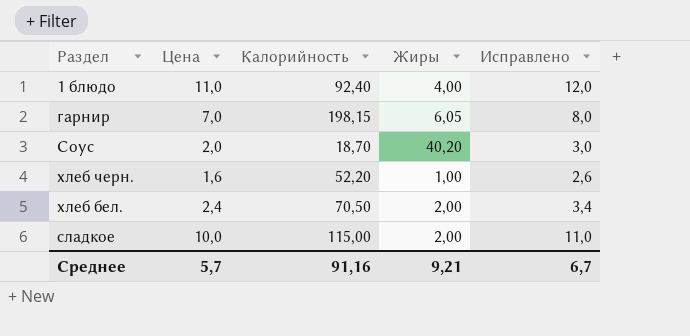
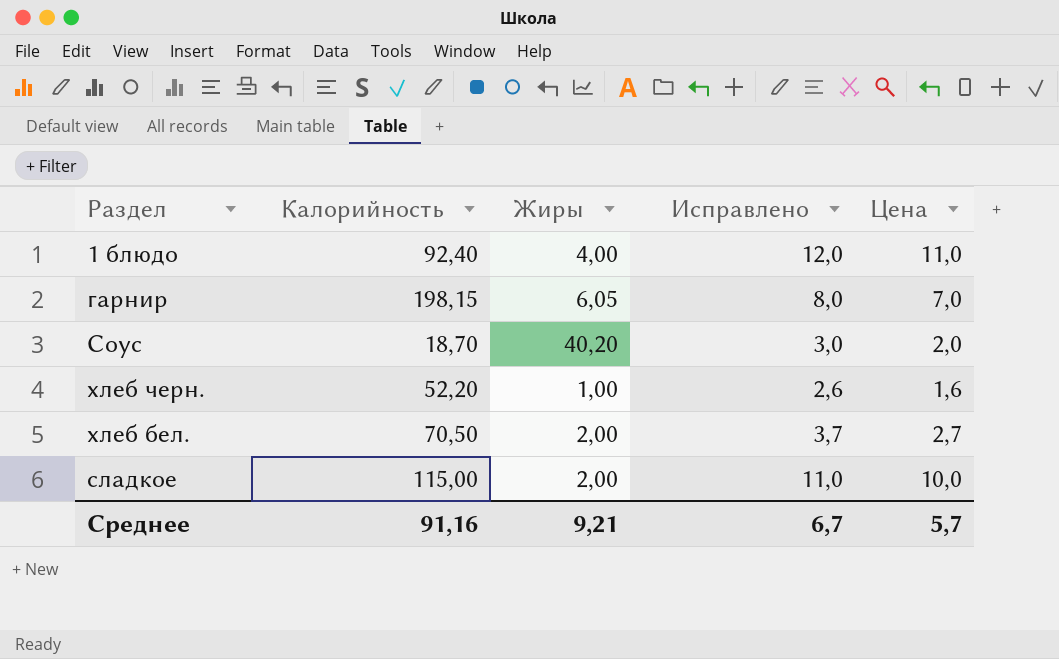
column Цена | position: 2 -> 5
хлеб бел. | Исправлено: 3,4 -> 3,7
хлеб бел. | Цена: 2,4 -> 2,7

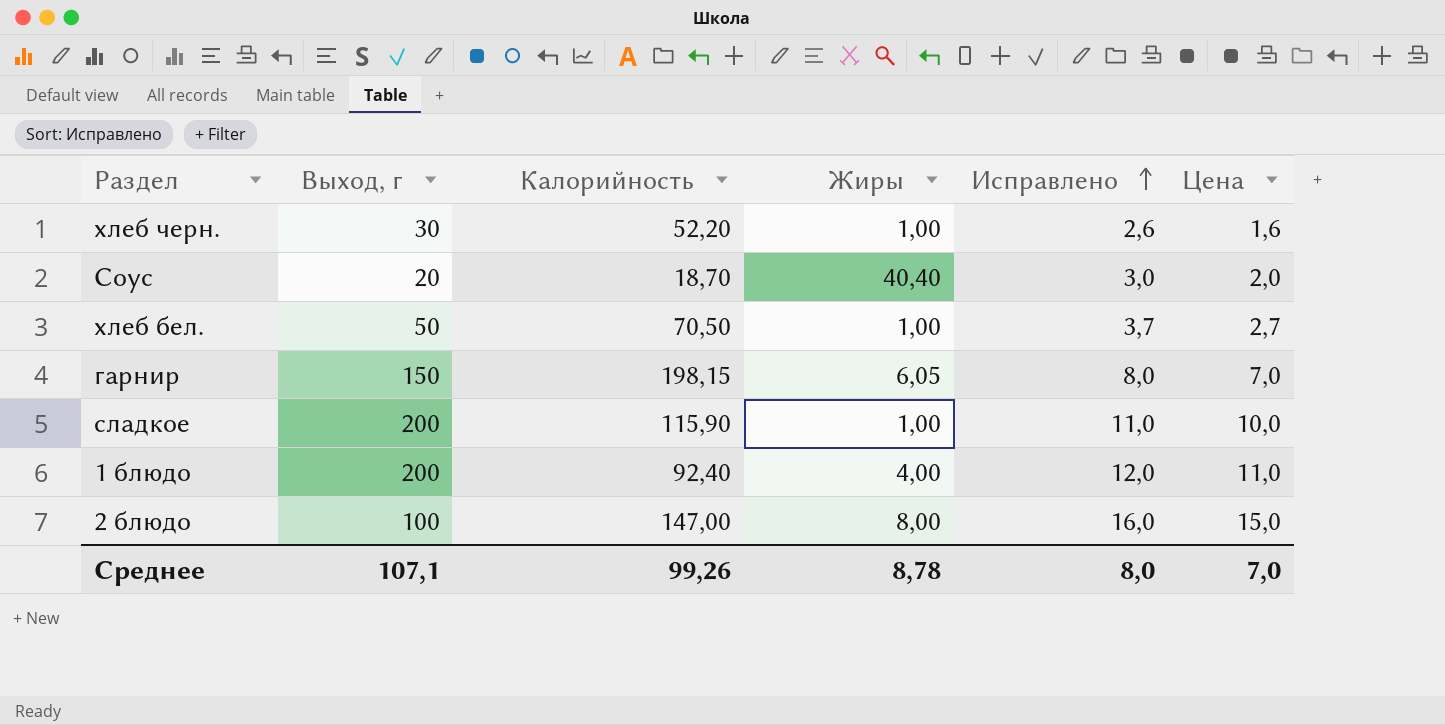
row order: none -> Исправлено ascending
column Выход, г | position: none -> 2
Соус | Жиры: 40,20 -> 40,40
хлеб бел. | Жиры: 2,00 -> 1,00
сладкое | Калорийность: 115,00 -> 115,90
сладкое | Жиры: 2,00 -> 1,00
row 2 блюдо: none -> 100 | 147,00 | 8,00 | 16,0 | 15,0
Среднее | Калорийность: 91,16 -> 99,26
Среднее | Жиры: 9,21 -> 8,78
Среднее | Исправлено: 6,7 -> 8,0
Среднее | Цена: 5,7 -> 7,0

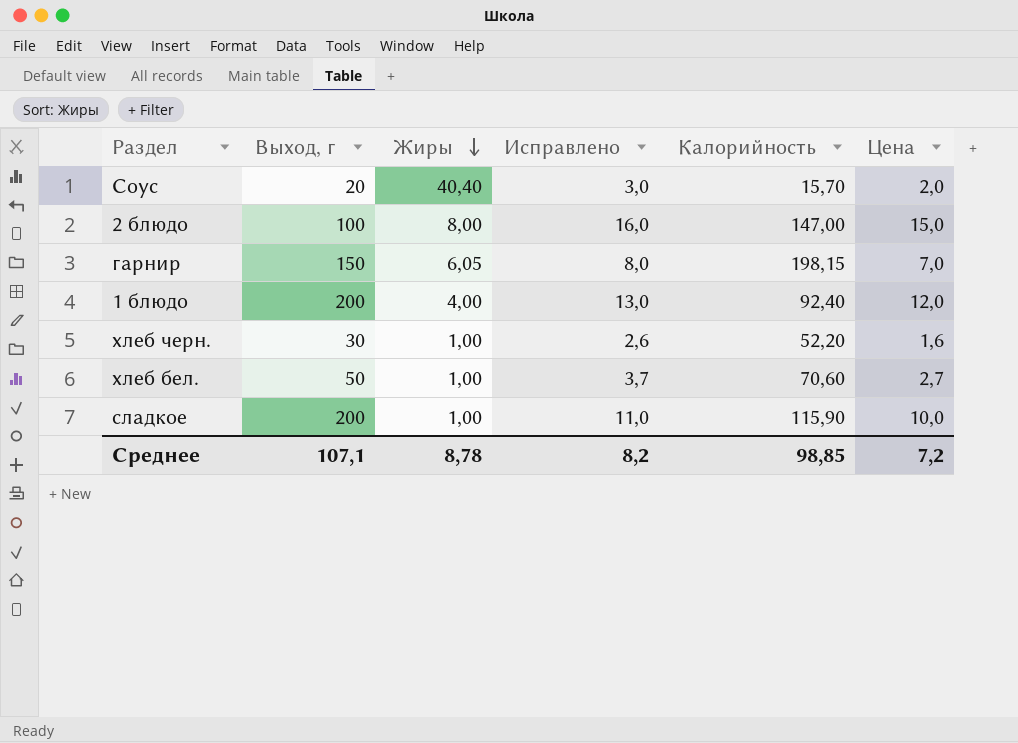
row order: Исправлено ascending -> Жиры descending
column Калорийность | position: 3 -> 5
Соус | Калорийность: 18,70 -> 15,70
1 блюдо | Исправлено: 12,0 -> 13,0
1 блюдо | Цена: 11,0 -> 12,0
хлеб бел. | Калорийность: 70,50 -> 70,60
Среднее | Исправлено: 8,0 -> 8,2
Среднее | Калорийность: 99,26 -> 98,85
Среднее | Цена: 7,0 -> 7,2

